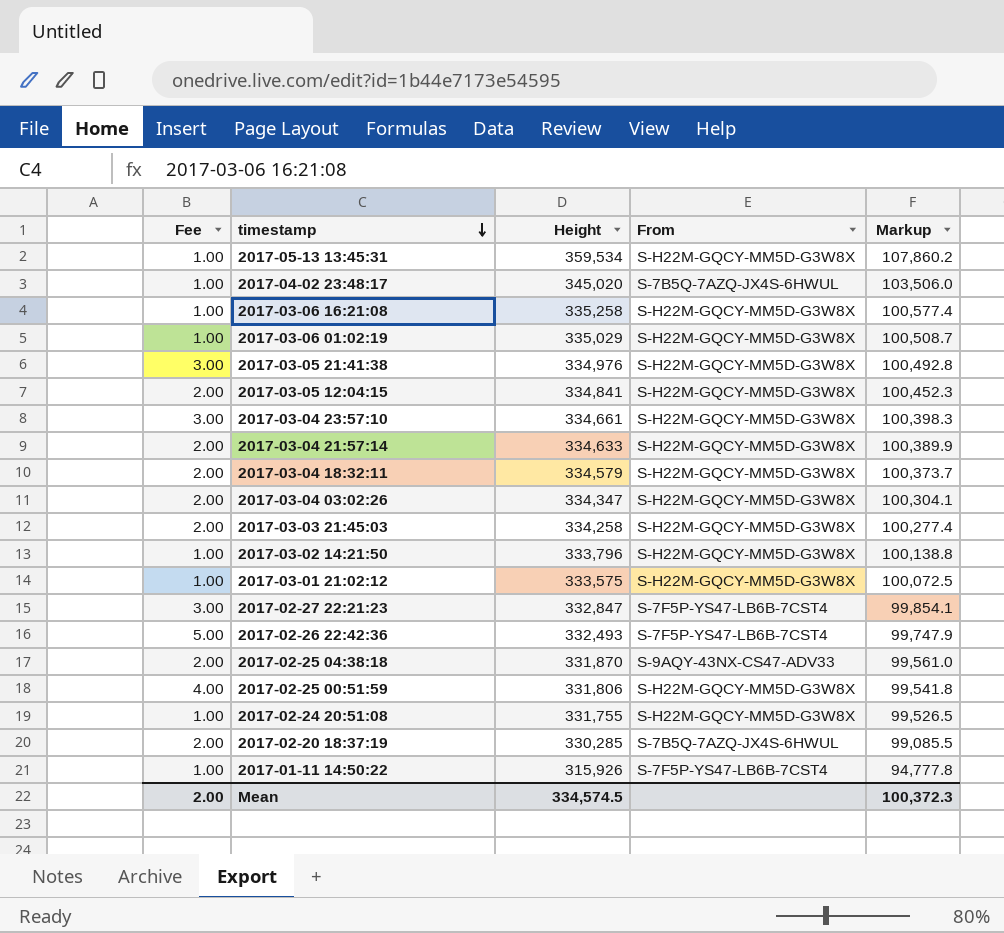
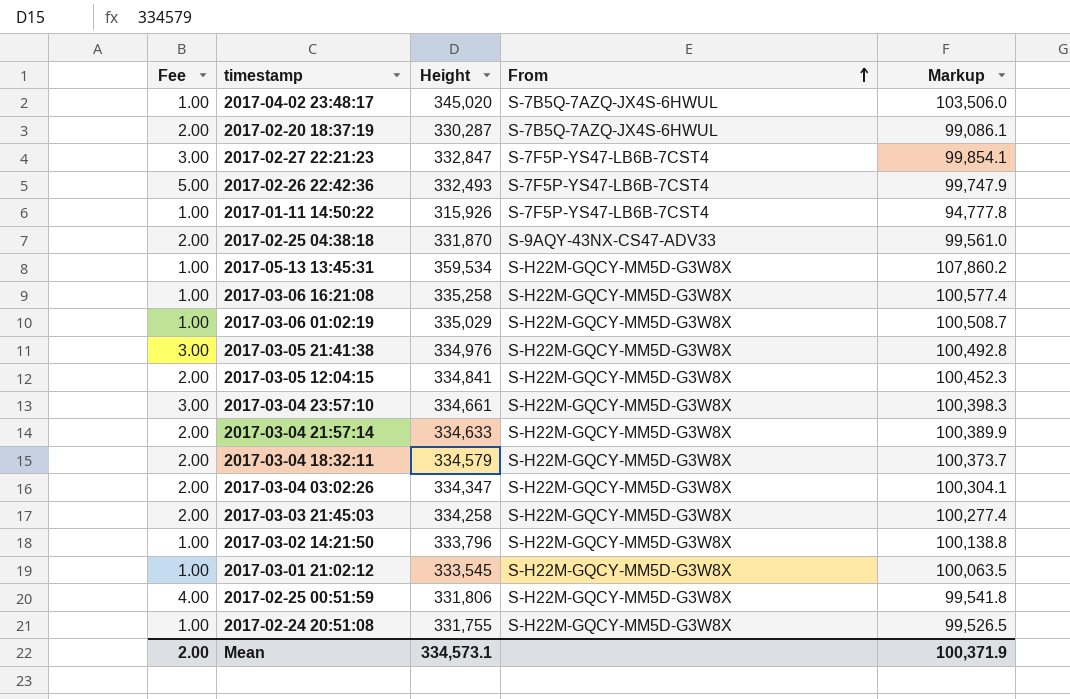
row order: timestamp descending -> From ascending
2017-02-20 18:37:19 | Height: 330,285 -> 330,287
2017-02-20 18:37:19 | Markup: 99,085.5 -> 99,086.1
2017-03-01 21:02:12 | Height: 333,575 -> 333,545
2017-03-01 21:02:12 | Markup: 100,072.5 -> 100,063.5
Mean | Height: 334,574.5 -> 334,573.1
Mean | Markup: 100,372.3 -> 100,371.9

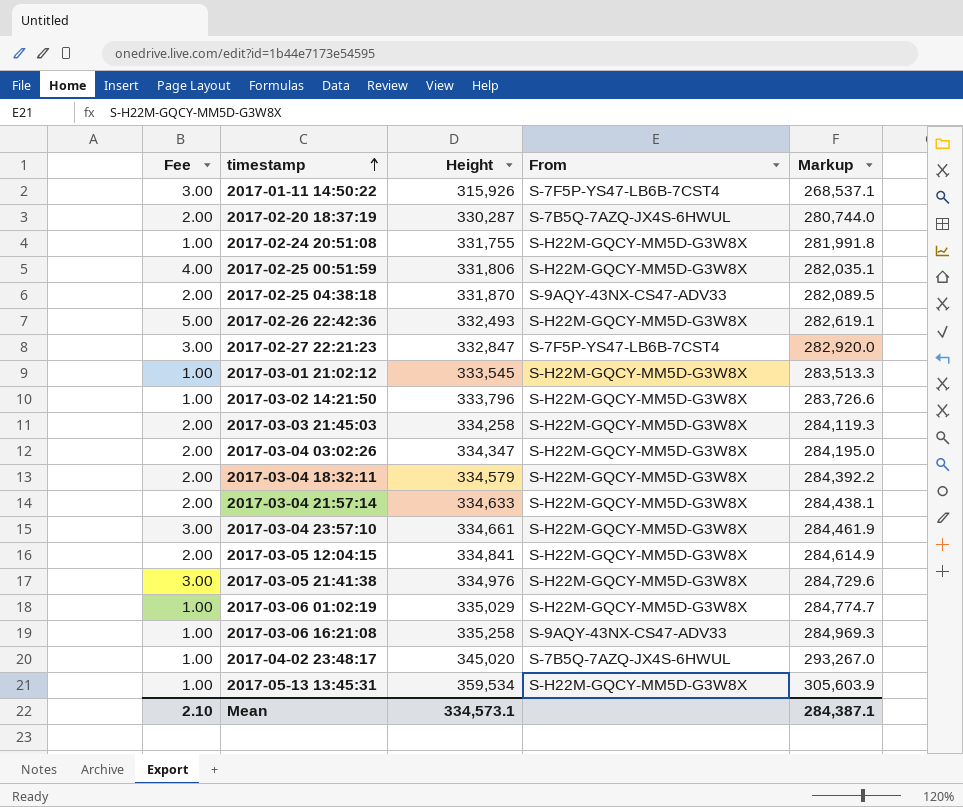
row order: From ascending -> timestamp ascending
column Markup | formula: [Height] * 0.3 -> [Height] * 0.85
2017-01-11 14:50:22 | Fee: 1.00 -> 3.00
2017-02-26 22:42:36 | From: S-7F5P-YS47-LB6B-7CST4 -> S-H22M-GQCY-MM5D-G3W8X
2017-03-06 16:21:08 | From: S-H22M-GQCY-MM5D-G3W8X -> S-9AQY-43NX-CS47-ADV33
Mean | Fee: 2.00 -> 2.10
Mean | Markup: 100,371.9 -> 284,387.1

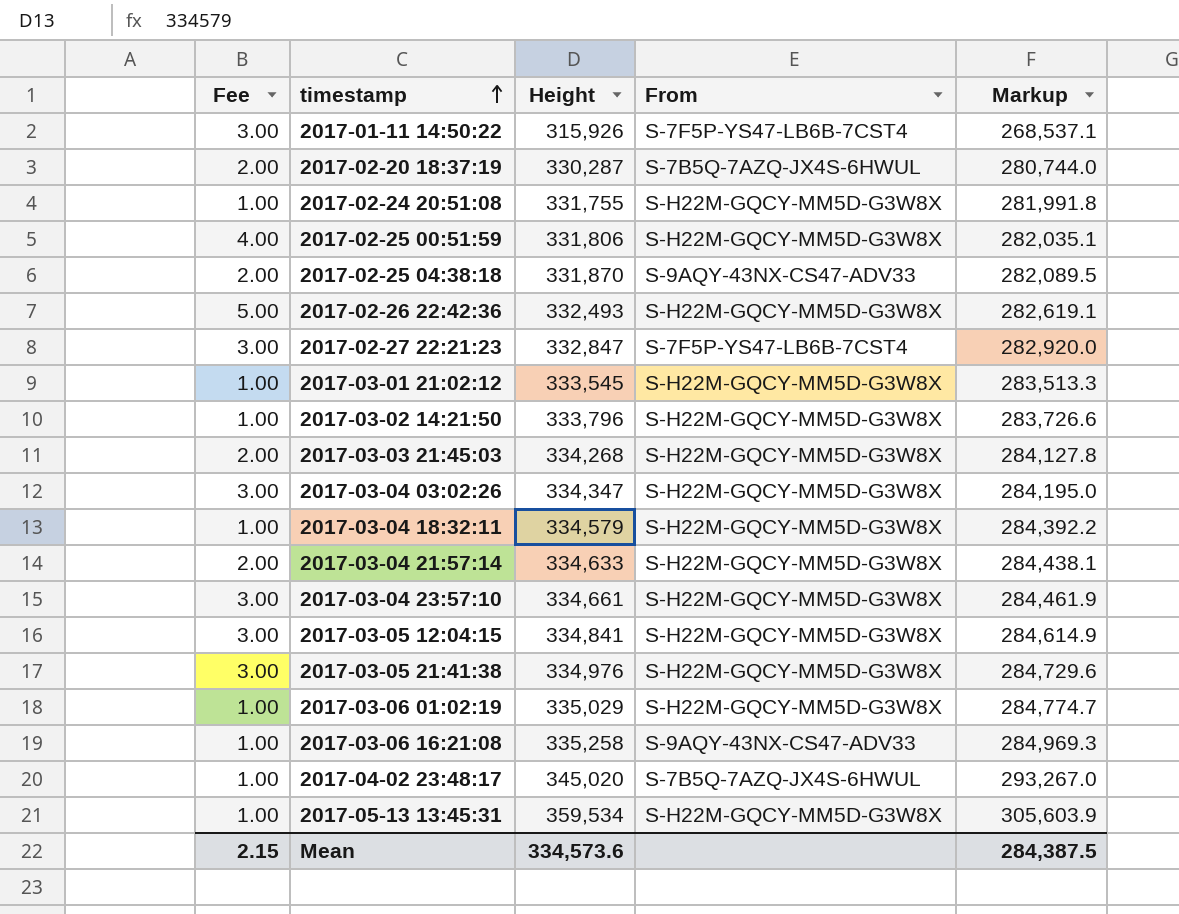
2017-03-03 21:45:03 | Height: 334,258 -> 334,268
2017-03-03 21:45:03 | Markup: 284,119.3 -> 284,127.8
2017-03-04 03:02:26 | Fee: 2.00 -> 3.00
2017-03-04 18:32:11 | Fee: 2.00 -> 1.00
2017-03-05 12:04:15 | Fee: 2.00 -> 3.00
Mean | Fee: 2.10 -> 2.15
Mean | Height: 334,573.1 -> 334,573.6
Mean | Markup: 284,387.1 -> 284,387.5

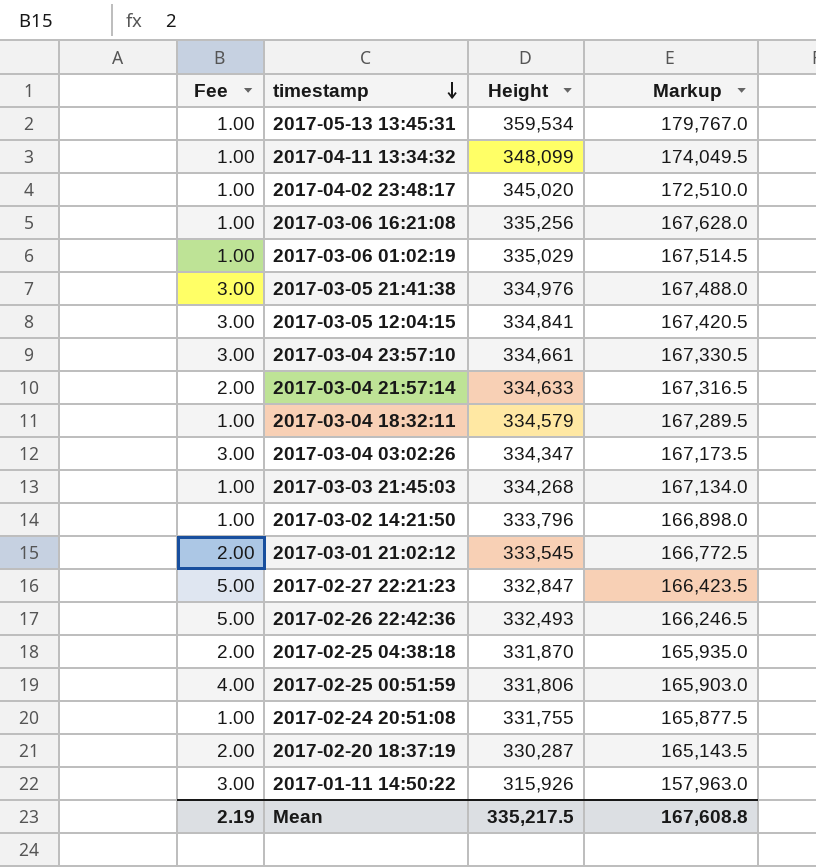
row order: timestamp ascending -> timestamp descending
column From | position: 4 -> none
column Markup | formula: [Height] * 0.85 -> [Height] * 0.5
row 2017-04-11 13:34:32: none -> 1.00 | 348,099 | 174,049.5
2017-03-06 16:21:08 | Height: 335,258 -> 335,256
2017-03-03 21:45:03 | Fee: 2.00 -> 1.00
2017-03-01 21:02:12 | Fee: 1.00 -> 2.00
2017-02-27 22:21:23 | Fee: 3.00 -> 5.00
Mean | Fee: 2.15 -> 2.19
Mean | Height: 334,573.6 -> 335,217.5
Mean | Markup: 284,387.5 -> 167,608.8

